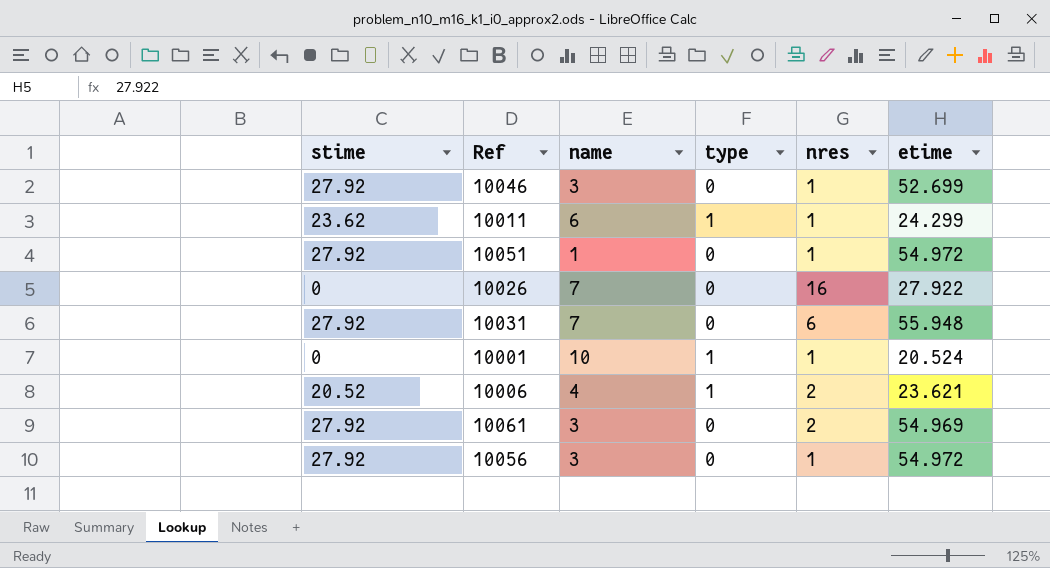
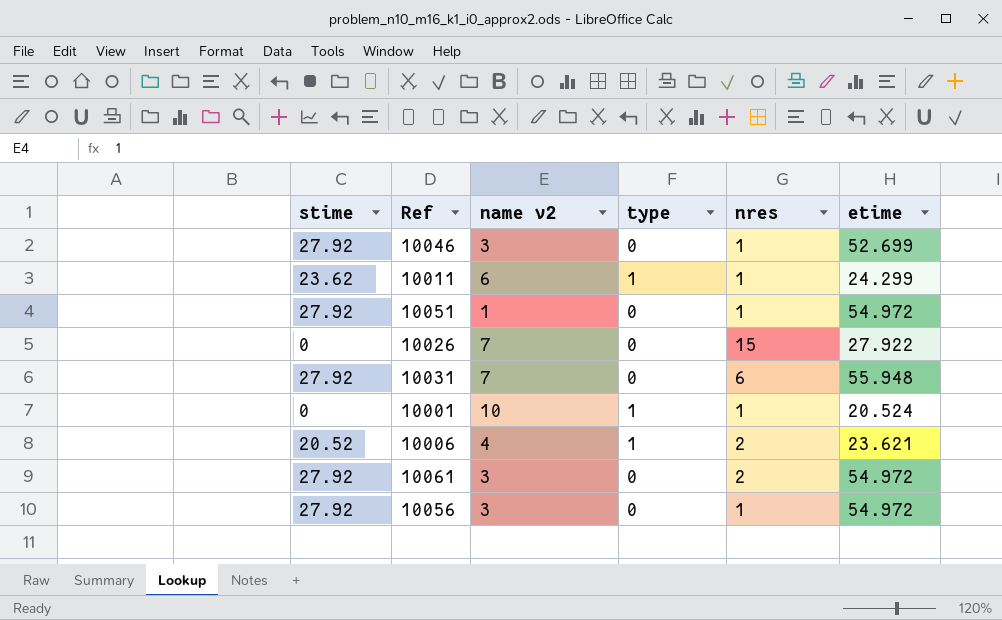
column name: name -> name v2
10026 | nres: 16 -> 15
10061 | etime: 54.969 -> 54.972

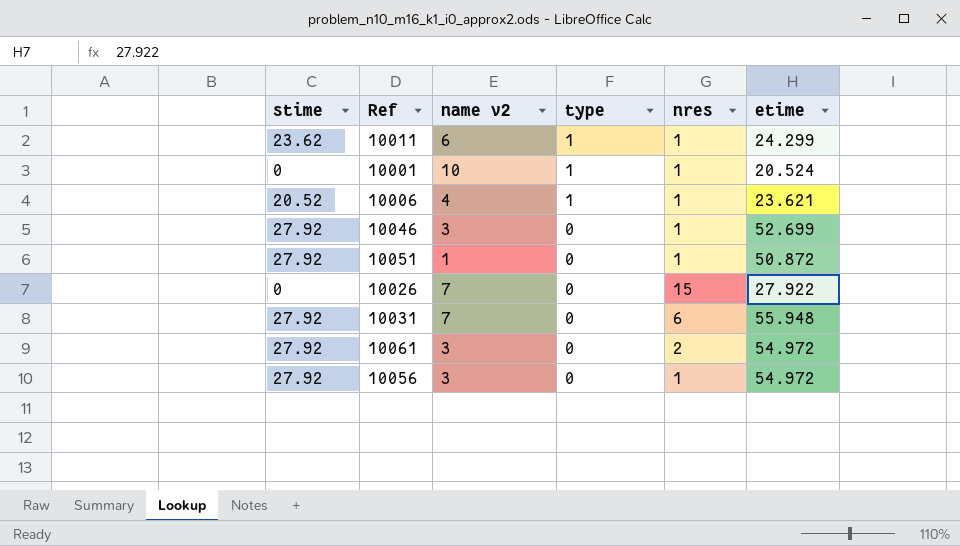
row order: none -> type descending
10006 | nres: 2 -> 1
10051 | etime: 54.972 -> 50.872

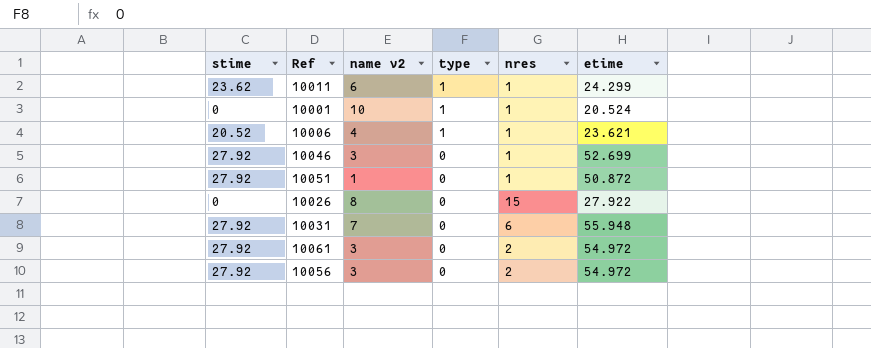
10026 | name v2: 7 -> 8
10056 | nres: 1 -> 2

